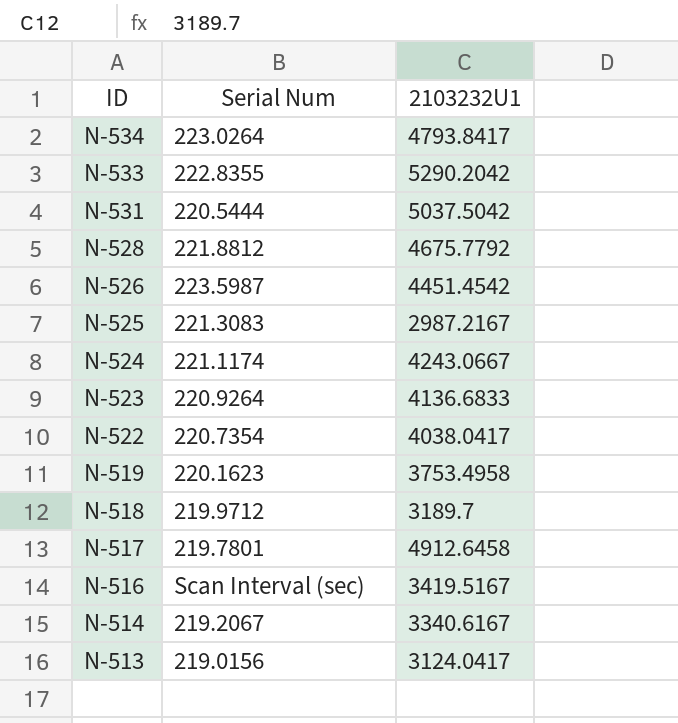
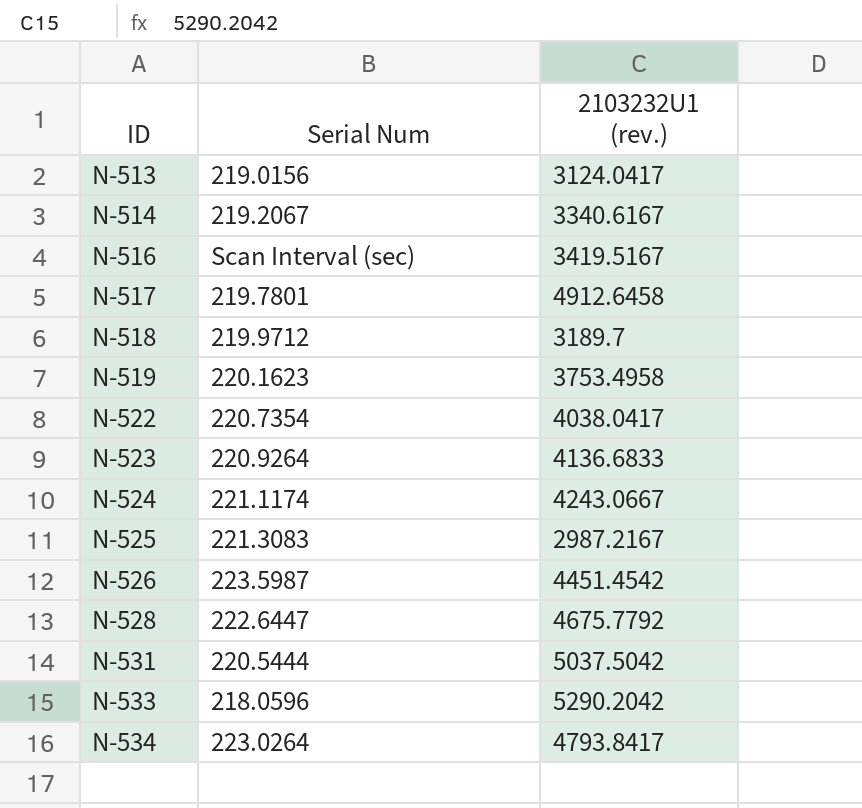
row order: ID descending -> ID ascending
column name: 2103232U1 -> 2103232U1 (rev.)
N-528 | Serial Num: 221.8812 -> 222.6447
N-533 | Serial Num: 222.8355 -> 218.0596

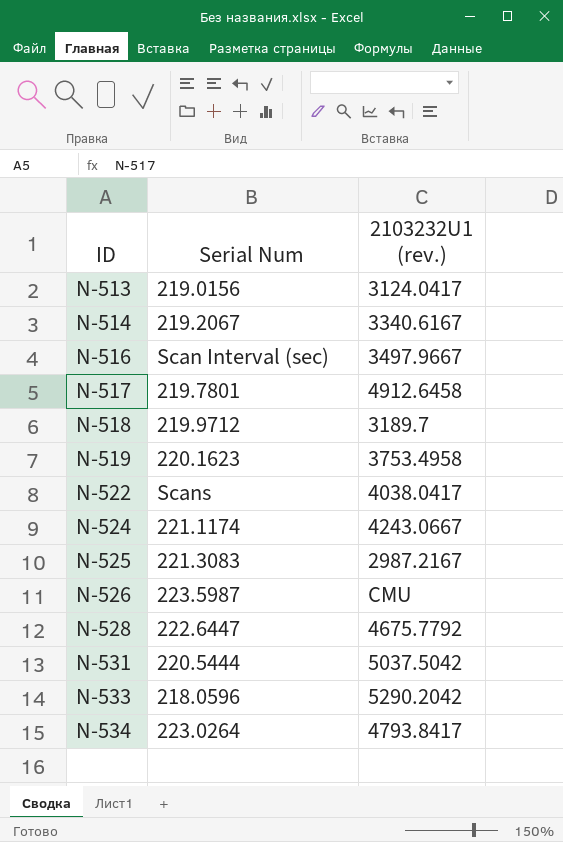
row N-523: 220.9264 | 4136.6833 -> none
N-516 | 2103232U1 (rev.): 3419.5167 -> 3497.9667
N-522 | Serial Num: 220.7354 -> Scans
N-526 | 2103232U1 (rev.): 4451.4542 -> CMU

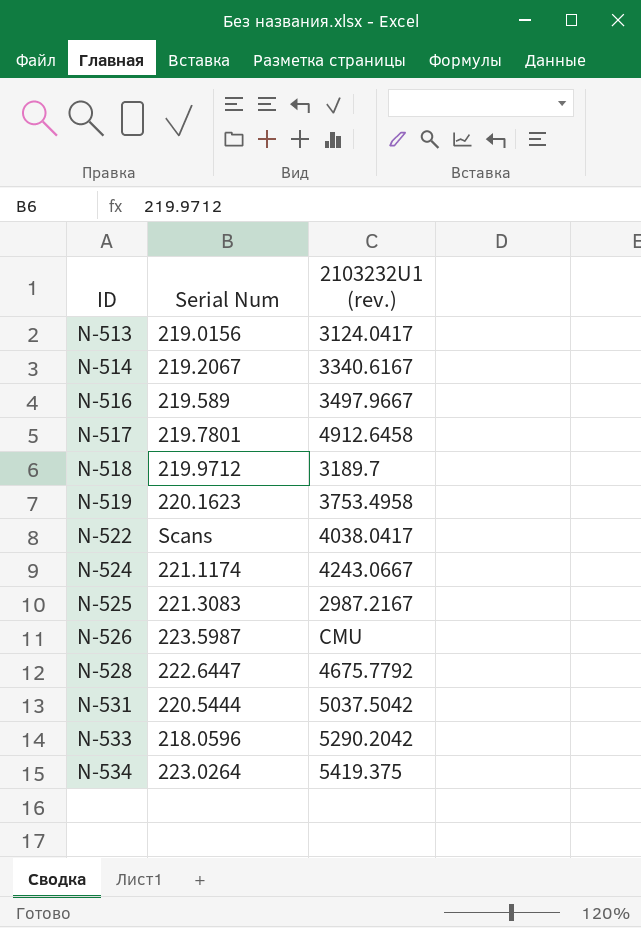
N-516 | Serial Num: Scan Interval (sec) -> 219.589
N-534 | 2103232U1 (rev.): 4793.8417 -> 5419.375

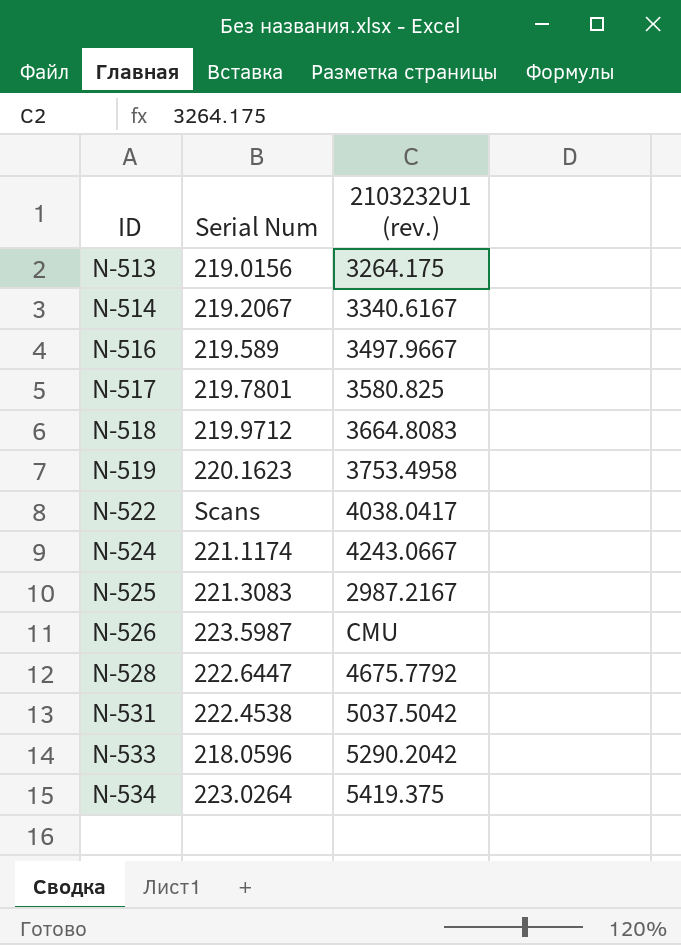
N-513 | 2103232U1 (rev.): 3124.0417 -> 3264.175
N-517 | 2103232U1 (rev.): 4912.6458 -> 3580.825
N-518 | 2103232U1 (rev.): 3189.7 -> 3664.8083
N-531 | Serial Num: 220.5444 -> 222.4538

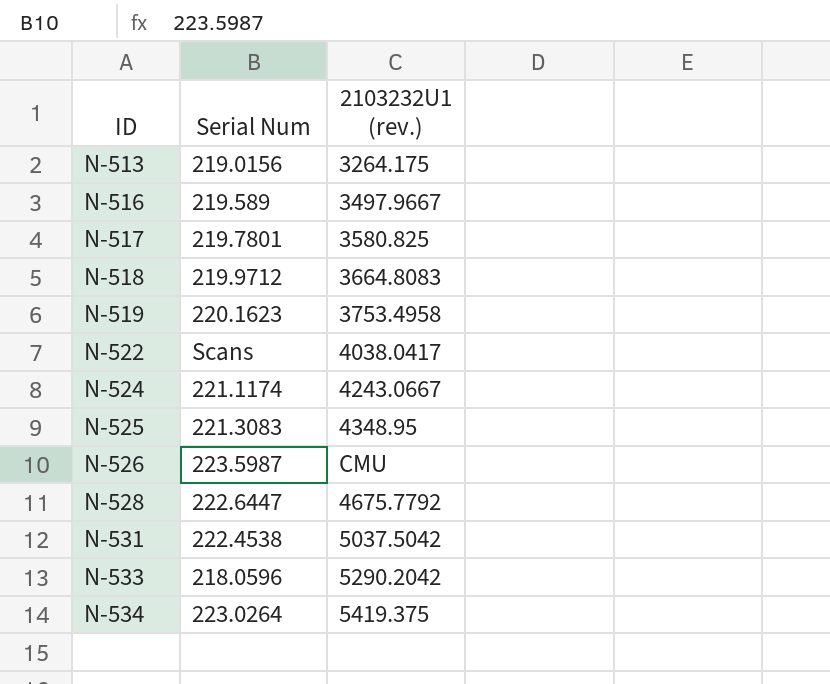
row N-514: 219.2067 | 3340.6167 -> none
N-525 | 2103232U1 (rev.): 2987.2167 -> 4348.95

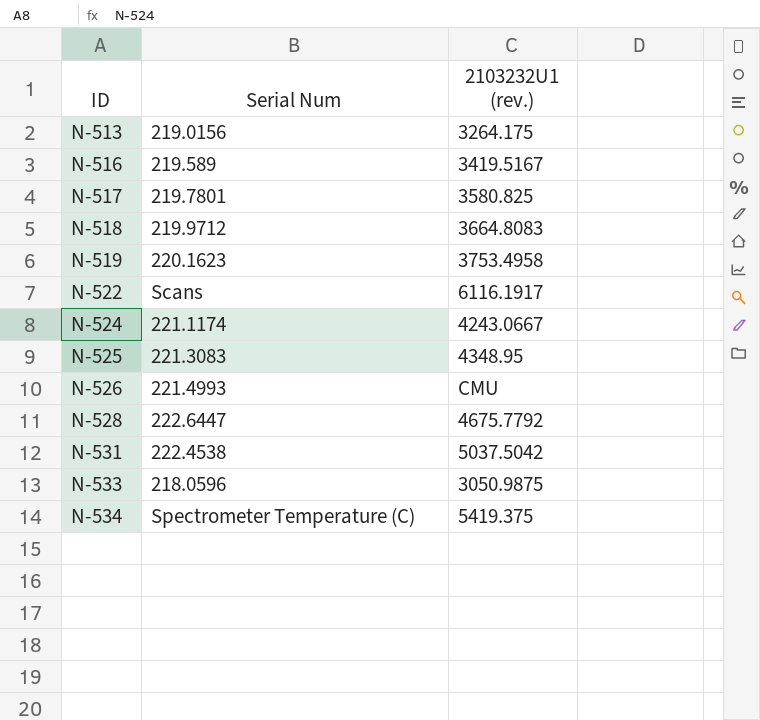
N-516 | 2103232U1 (rev.): 3497.9667 -> 3419.5167
N-522 | 2103232U1 (rev.): 4038.0417 -> 6116.1917
N-526 | Serial Num: 223.5987 -> 221.4993
N-533 | 2103232U1 (rev.): 5290.2042 -> 3050.9875
N-534 | Serial Num: 223.0264 -> Spectrometer Temperature (C)

